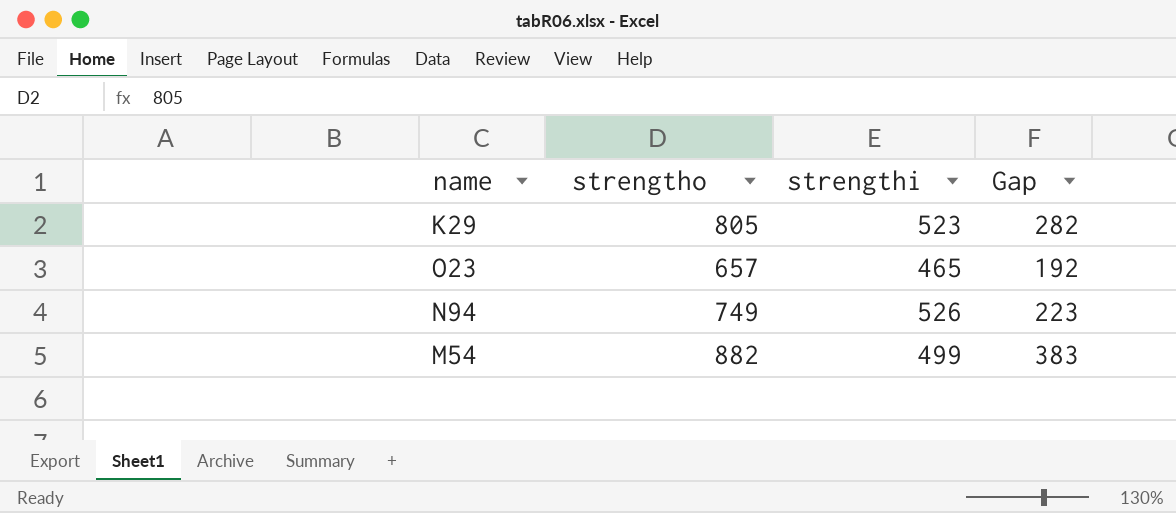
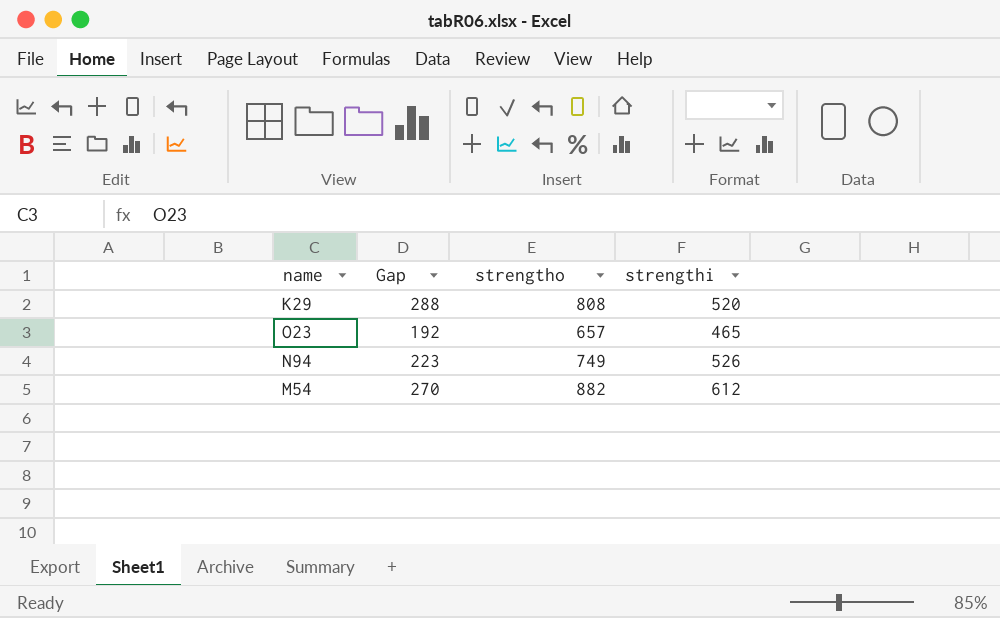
column Gap | position: 4 -> 2
K29 | Gap: 282 -> 288
K29 | strengtho: 805 -> 808
K29 | strengthi: 523 -> 520
M54 | Gap: 383 -> 270
M54 | strengthi: 499 -> 612

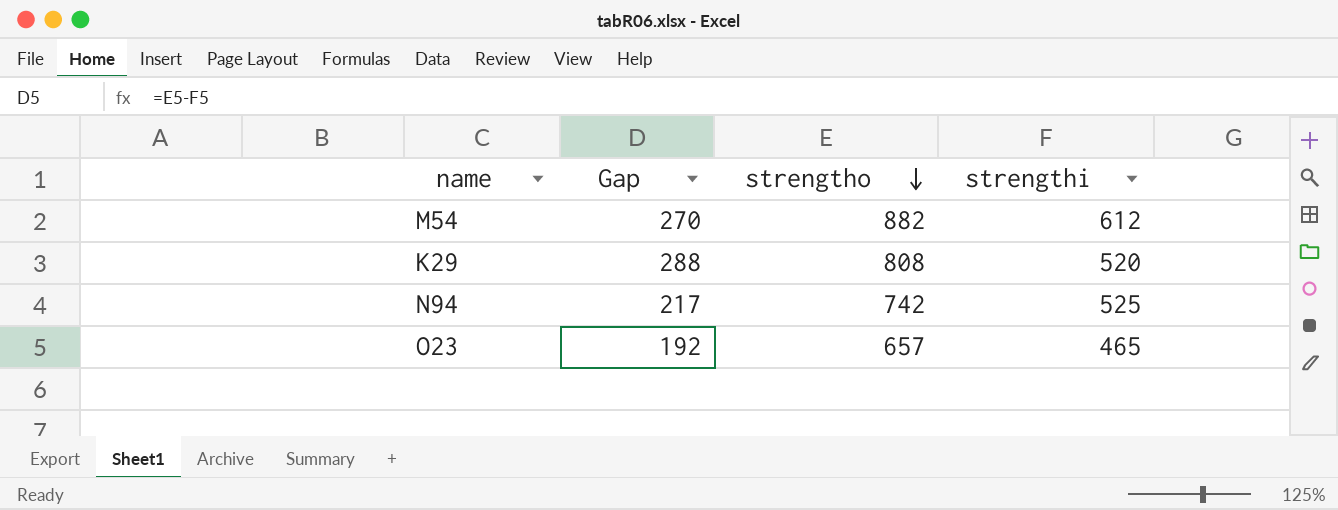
row order: none -> strengtho descending
N94 | Gap: 223 -> 217
N94 | strengtho: 749 -> 742
N94 | strengthi: 526 -> 525

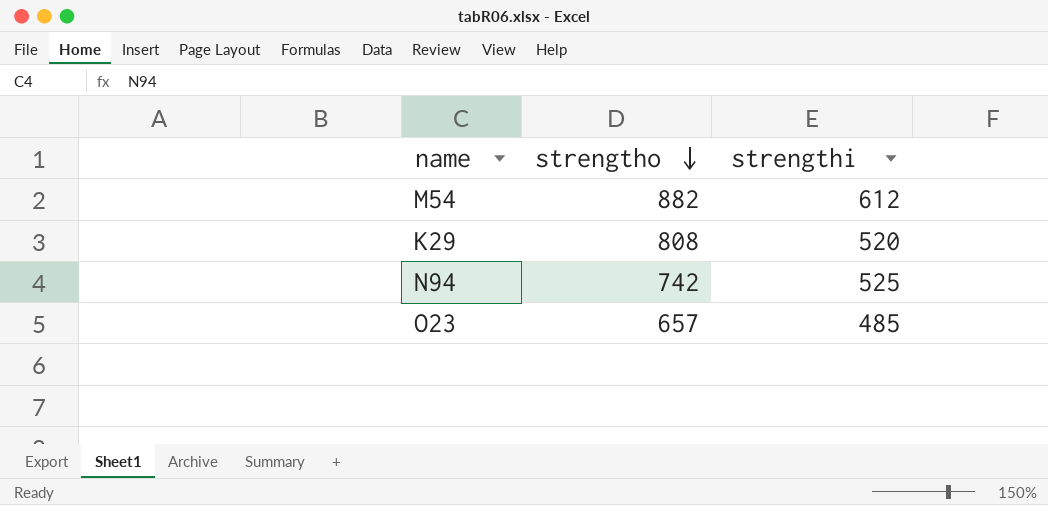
column Gap | formula: [strengtho] - [strengthi] -> none
O23 | strengthi: 465 -> 485

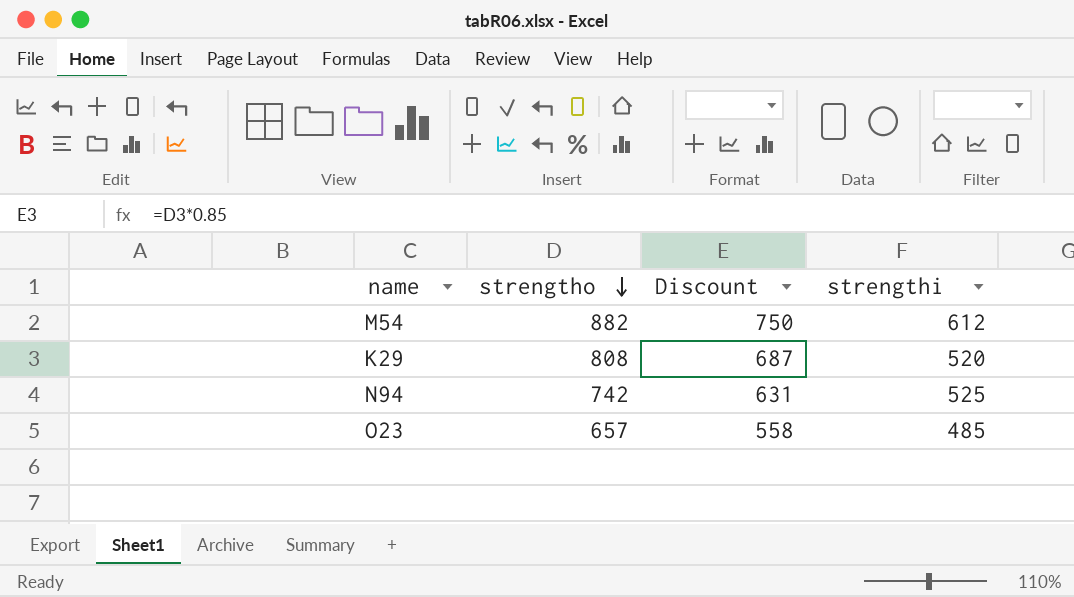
column Discount | formula: none -> [strengtho] * 0.85

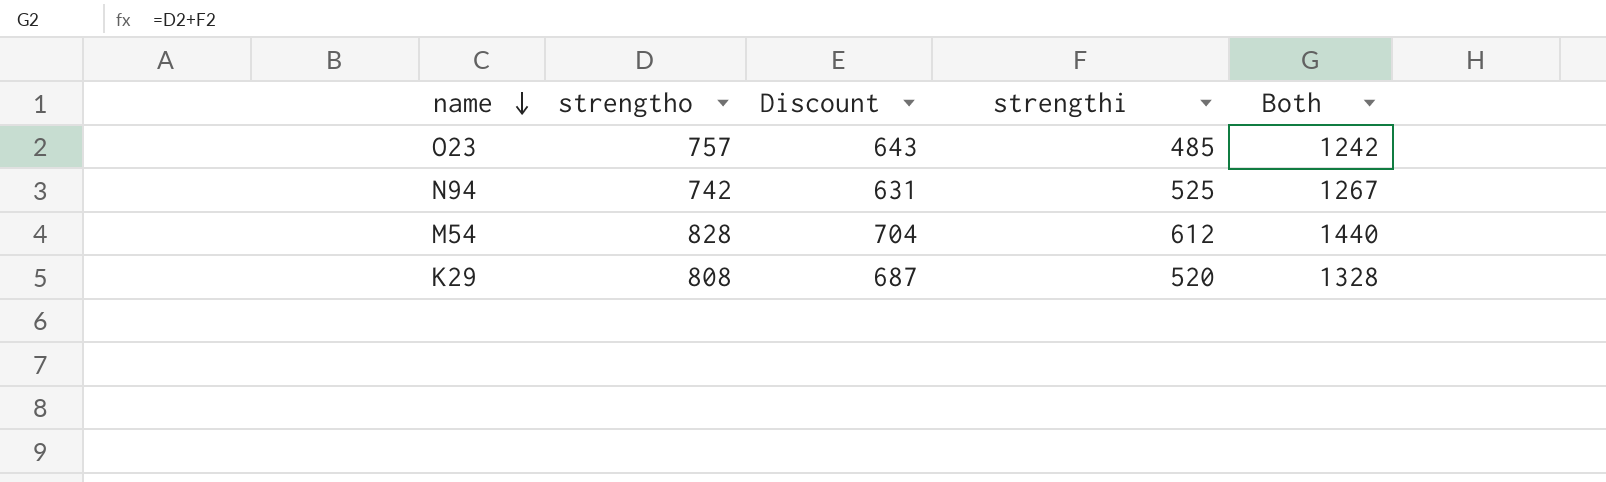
row order: strengtho descending -> name descending
column Both | formula: none -> [strengtho] + [strengthi]
O23 | strengtho: 657 -> 757
O23 | Discount: 558 -> 643
M54 | strengtho: 882 -> 828
M54 | Discount: 750 -> 704

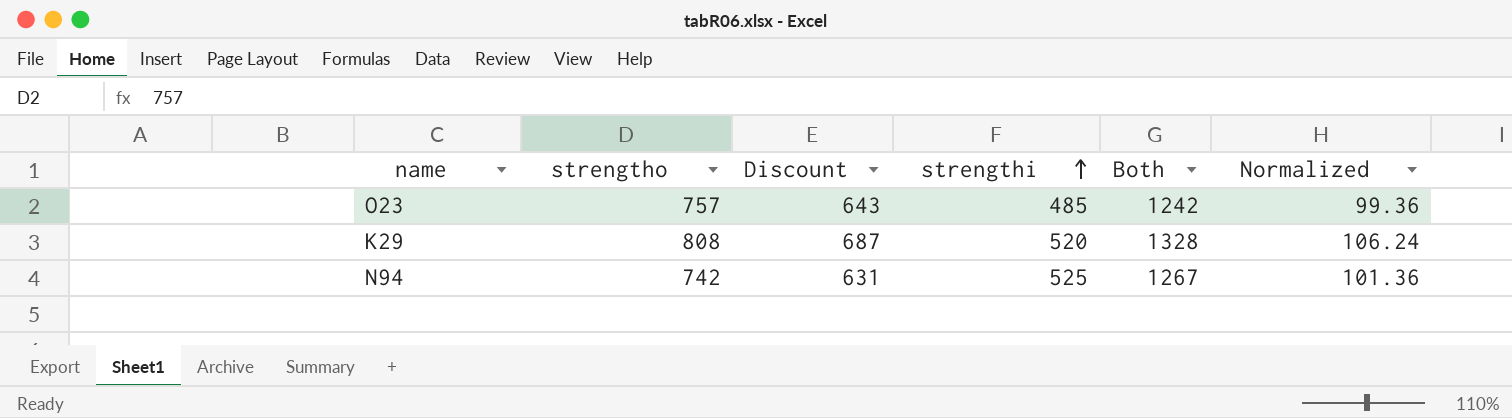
row order: name descending -> strengthi ascending
column Normalized | formula: none -> [Both] * 0.08
row M54: 828 | 704 | 612 | 1440 -> none

